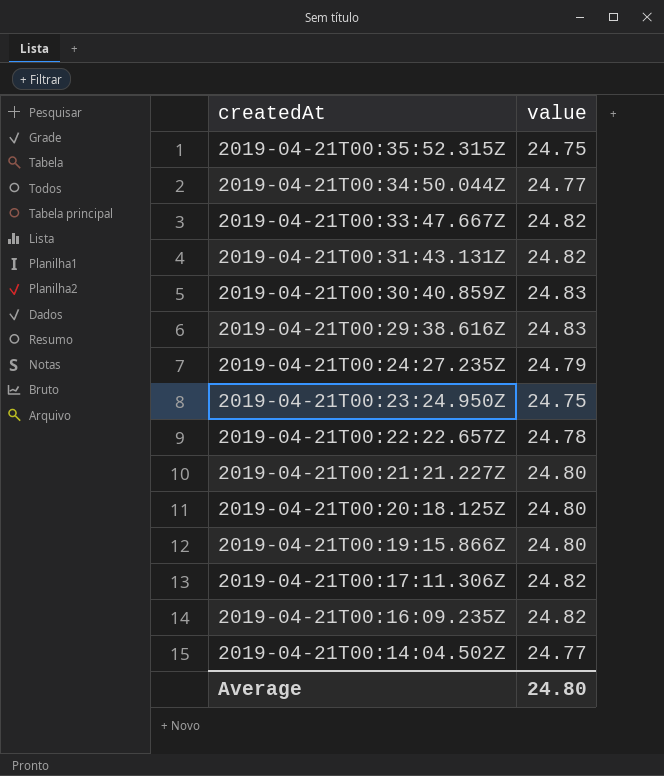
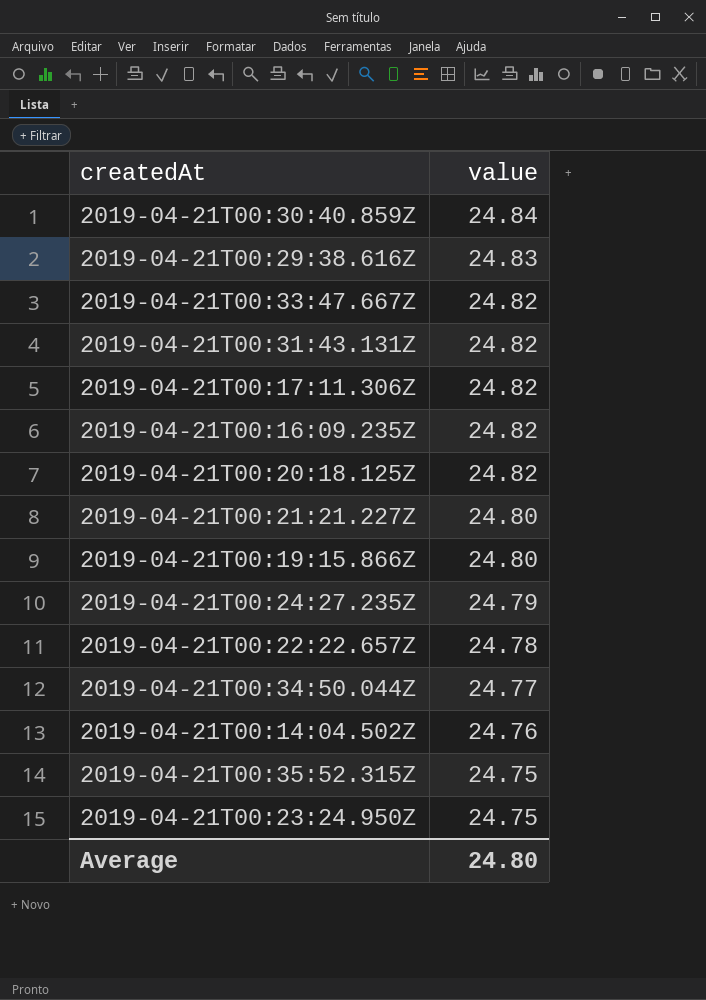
row order: createdAt descending -> value descending
2019-04-21T00:30:40.859Z | value: 24.83 -> 24.84
2019-04-21T00:20:18.125Z | value: 24.80 -> 24.82
2019-04-21T00:14:04.502Z | value: 24.77 -> 24.76

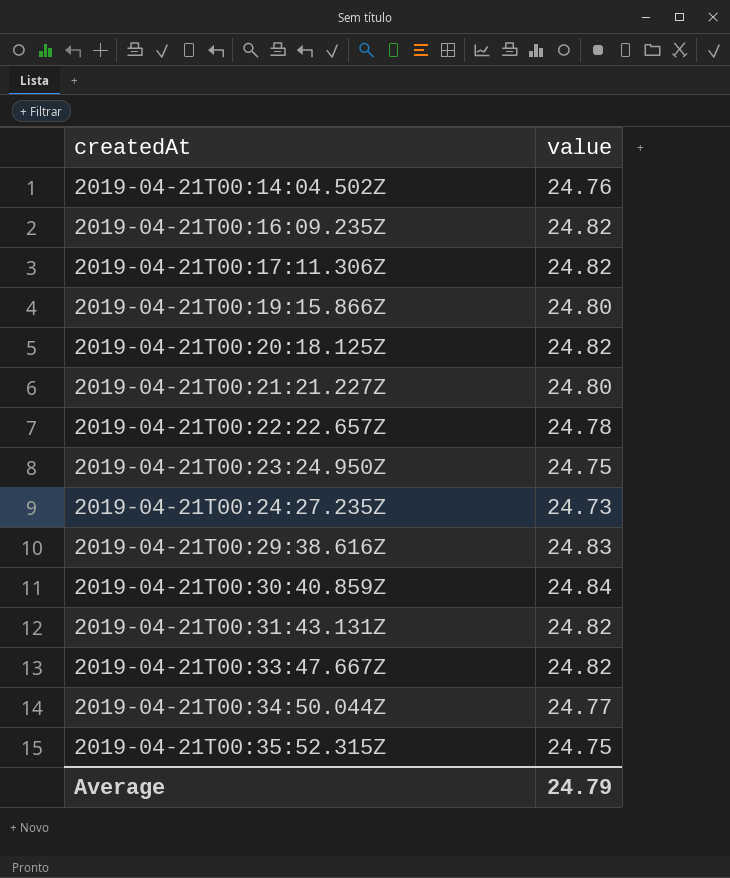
row order: value descending -> createdAt ascending
2019-04-21T00:24:27.235Z | value: 24.79 -> 24.73
Average | value: 24.80 -> 24.79

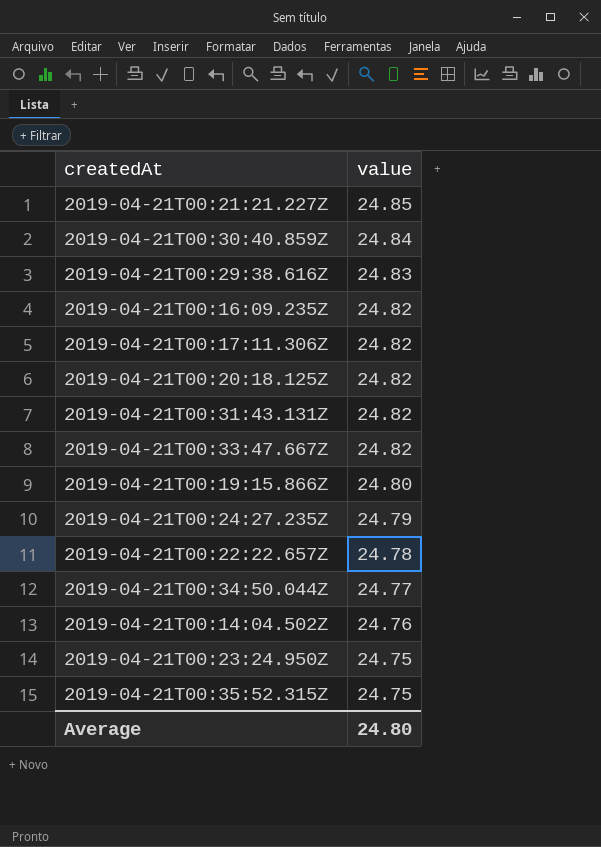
row order: createdAt ascending -> value descending
2019-04-21T00:21:21.227Z | value: 24.80 -> 24.85
2019-04-21T00:24:27.235Z | value: 24.73 -> 24.79
Average | value: 24.79 -> 24.80

